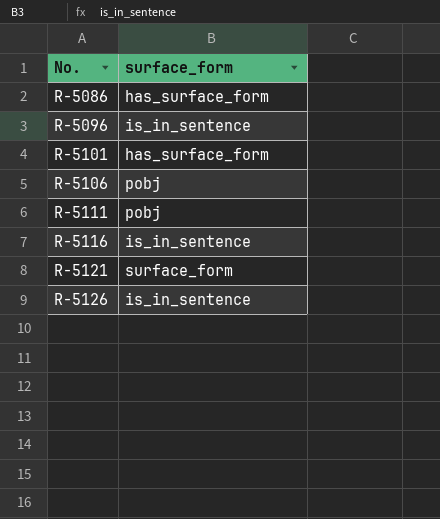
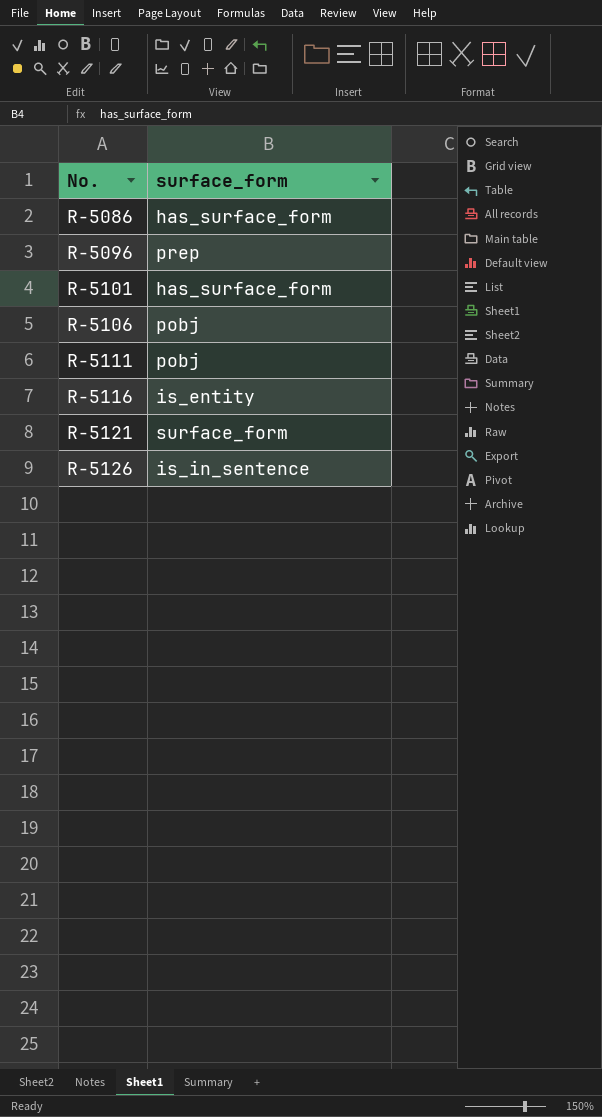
R-5096 | surface_form: is_in_sentence -> prep
R-5116 | surface_form: is_in_sentence -> is_entity

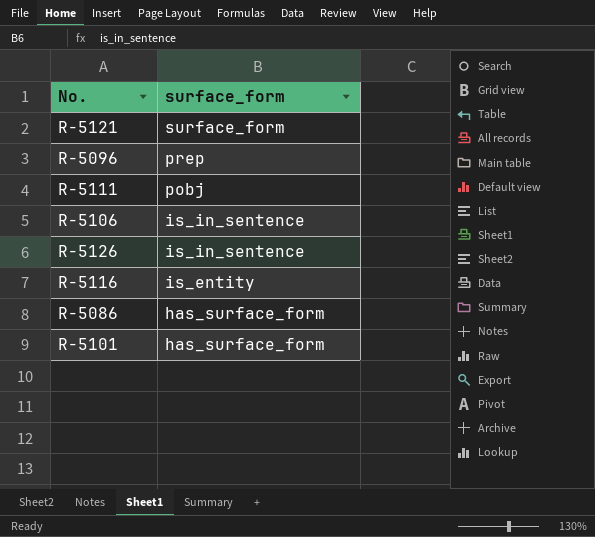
row order: No. ascending -> surface_form descending
R-5106 | surface_form: pobj -> is_in_sentence

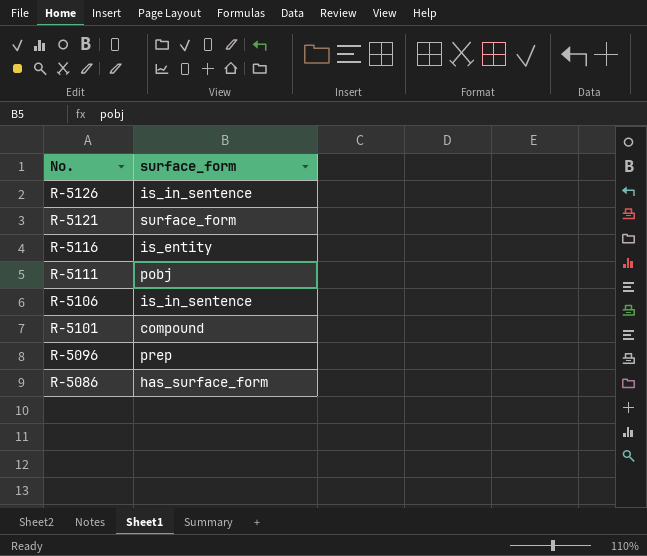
row order: surface_form descending -> No. descending
R-5101 | surface_form: has_surface_form -> compound

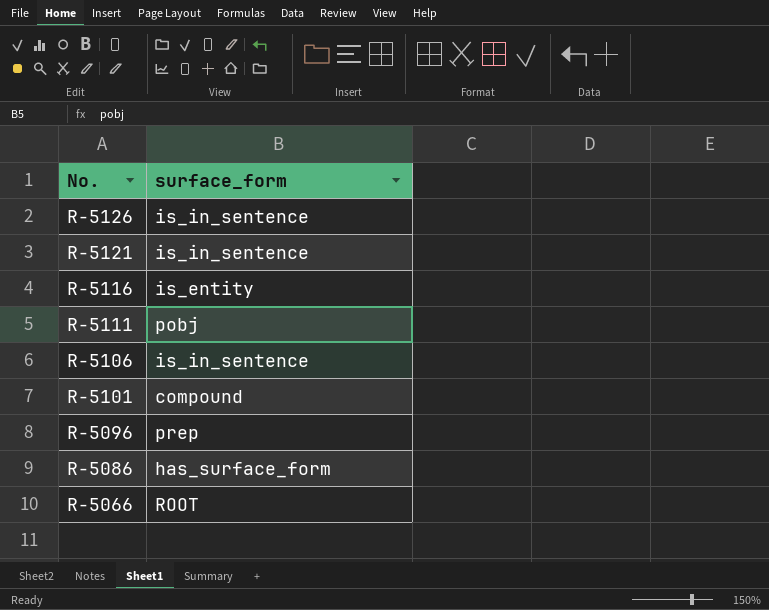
R-5121 | surface_form: surface_form -> is_in_sentence
row R-5066: none -> ROOT

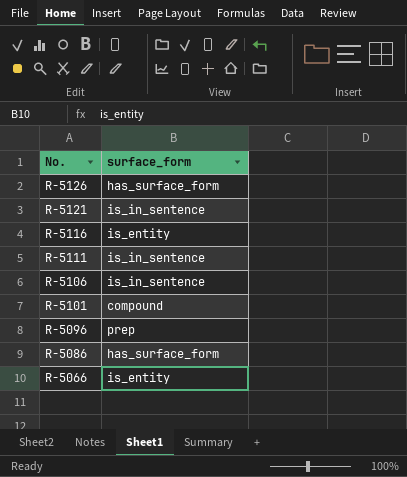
R-5126 | surface_form: is_in_sentence -> has_surface_form
R-5111 | surface_form: pobj -> is_in_sentence
R-5066 | surface_form: ROOT -> is_entity

